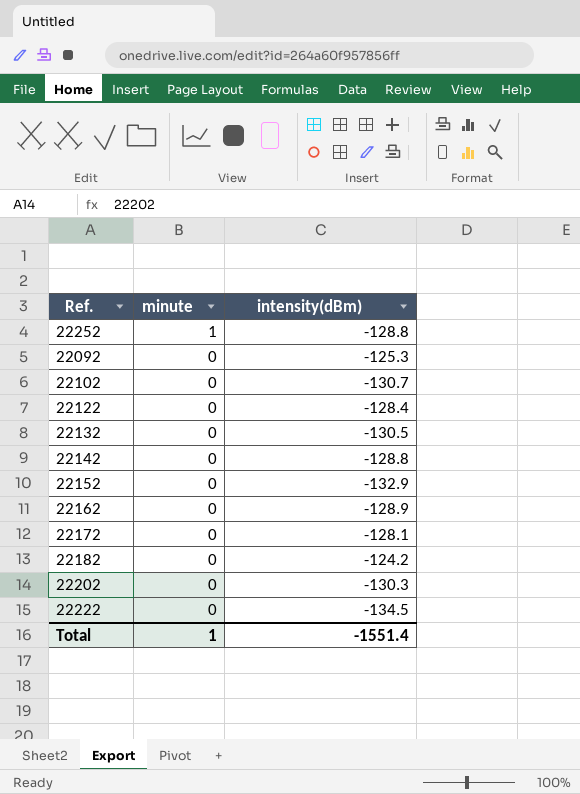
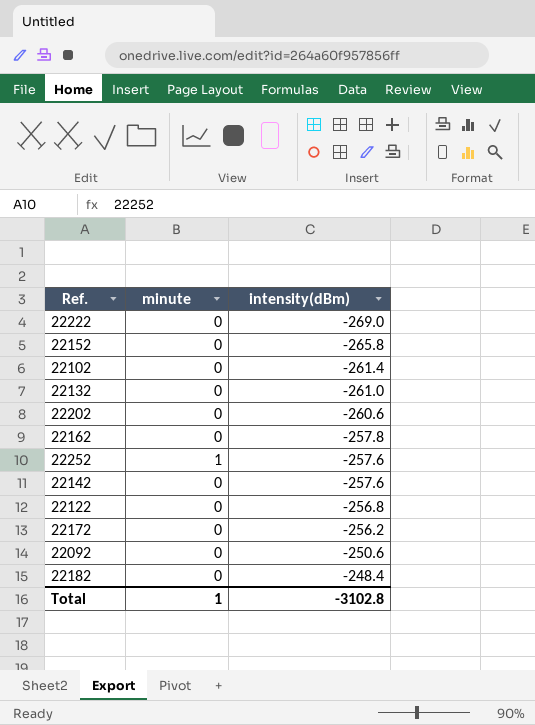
row order: minute descending -> intensity(dBm) ascending
22222 | intensity(dBm): -134.5 -> -269.0
22152 | intensity(dBm): -132.9 -> -265.8
22102 | intensity(dBm): -130.7 -> -261.4
22132 | intensity(dBm): -130.5 -> -261.0
22202 | intensity(dBm): -130.3 -> -260.6
22162 | intensity(dBm): -128.9 -> -257.8
22252 | intensity(dBm): -128.8 -> -257.6
22142 | intensity(dBm): -128.8 -> -257.6
22122 | intensity(dBm): -128.4 -> -256.8
22172 | intensity(dBm): -128.1 -> -256.2
22092 | intensity(dBm): -125.3 -> -250.6
22182 | intensity(dBm): -124.2 -> -248.4
Total | intensity(dBm): -1551.4 -> -3102.8

